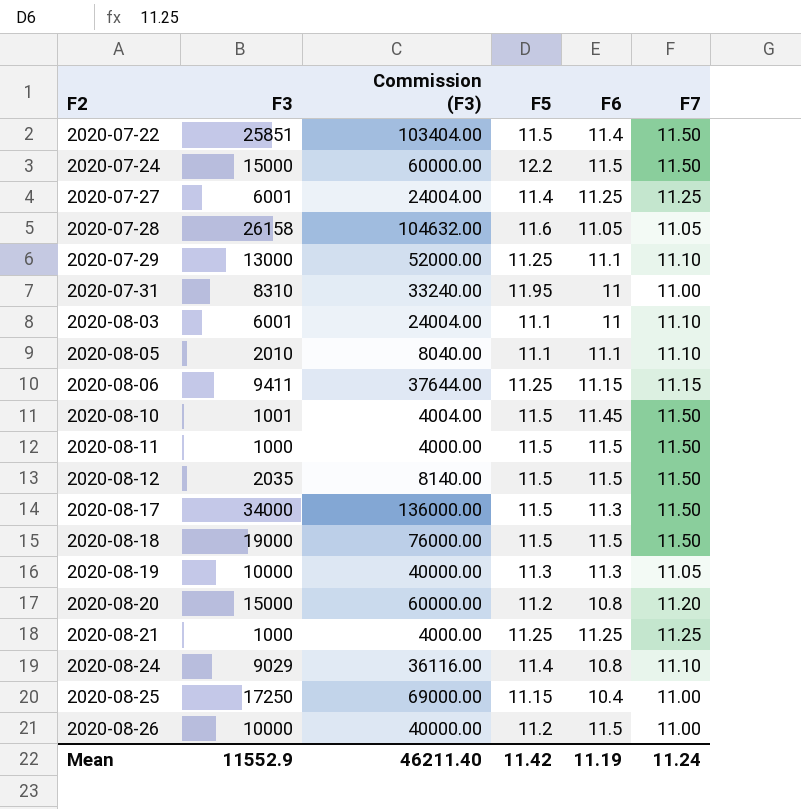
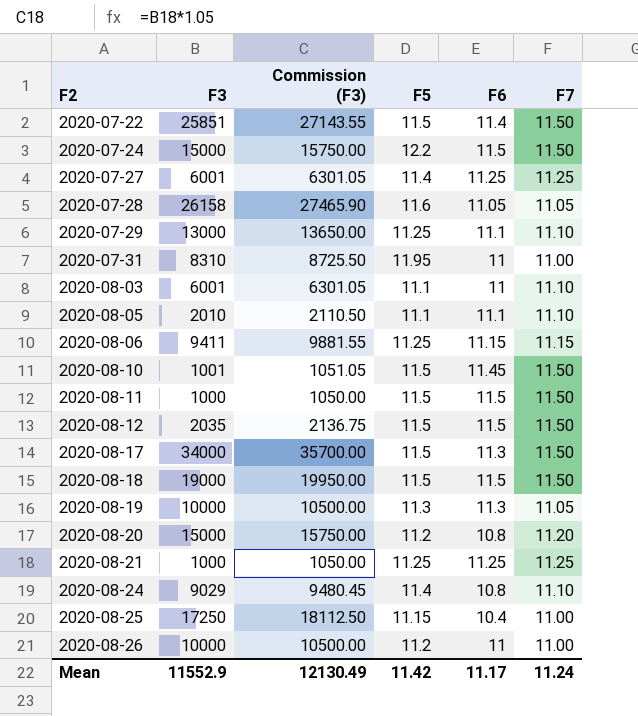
column Commission (F3) | formula: [F3] * 4 -> [F3] * 1.05
2020-08-26 | F6: 11.5 -> 11
Mean | Commission (F3): 46211.40 -> 12130.49
Mean | F6: 11.19 -> 11.17

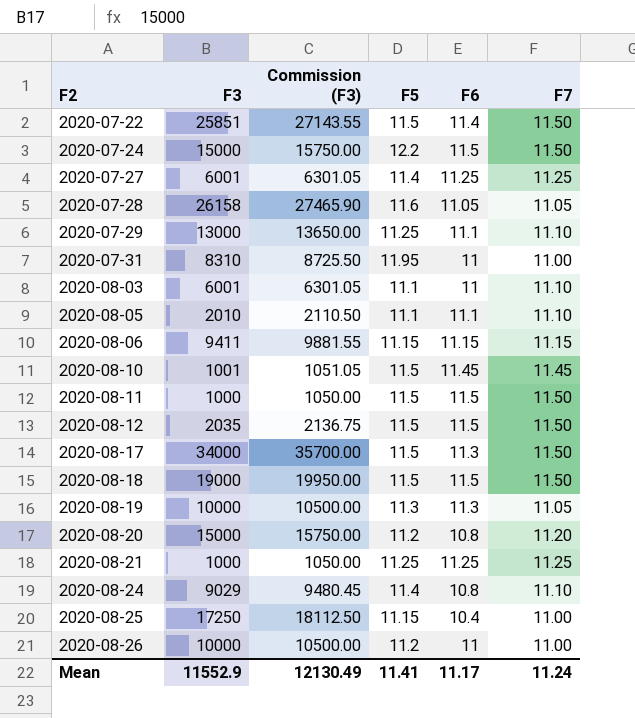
2020-08-06 | F5: 11.25 -> 11.15
2020-08-10 | F7: 11.50 -> 11.45
Mean | F5: 11.42 -> 11.41

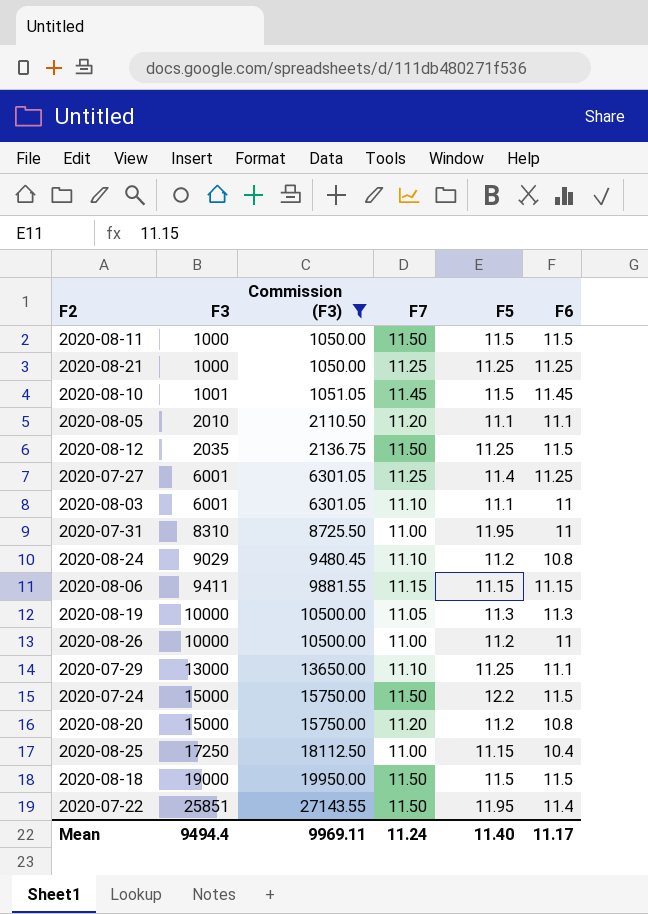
filter: none -> Commission (F3) <= 27143.55
row order: F2 ascending -> F3 ascending
column F7 | position: 6 -> 4
2020-08-05 | F7: 11.10 -> 11.20
2020-08-12 | F5: 11.5 -> 11.25
2020-08-24 | F5: 11.4 -> 11.2
2020-07-22 | F5: 11.5 -> 11.95
Mean | F3: 11552.9 -> 9494.4
Mean | Commission (F3): 12130.49 -> 9969.11
Mean | F5: 11.41 -> 11.40

